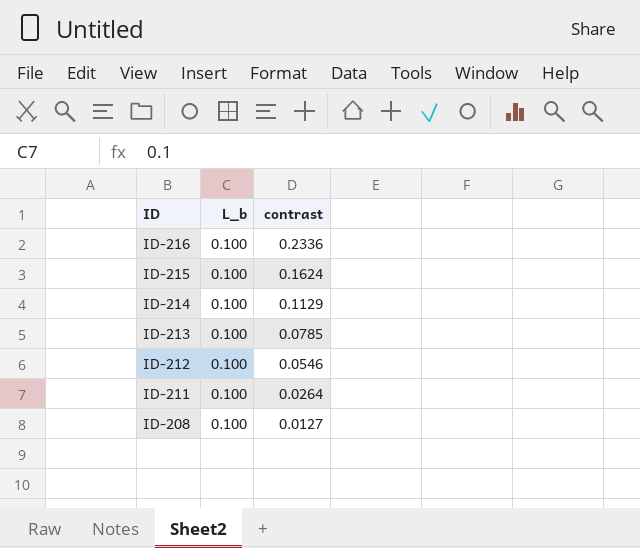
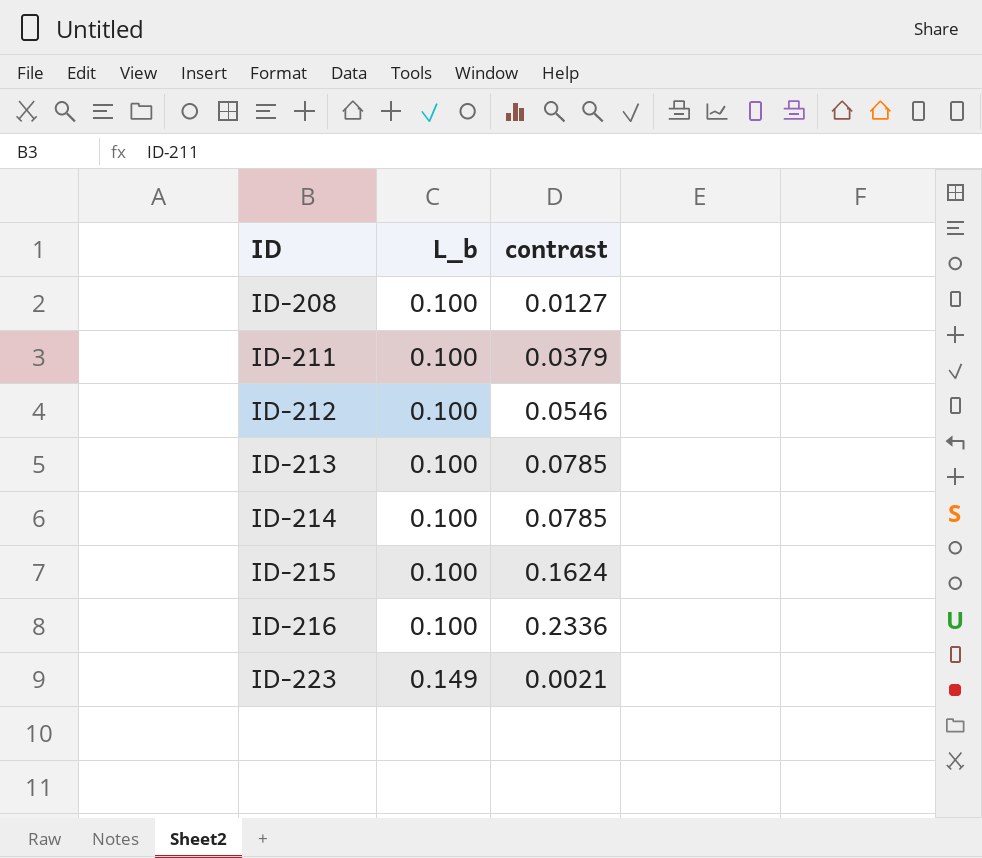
row order: ID descending -> ID ascending
ID-211 | contrast: 0.0264 -> 0.0379
ID-214 | contrast: 0.1129 -> 0.0785
row ID-223: none -> 0.149 | 0.0021

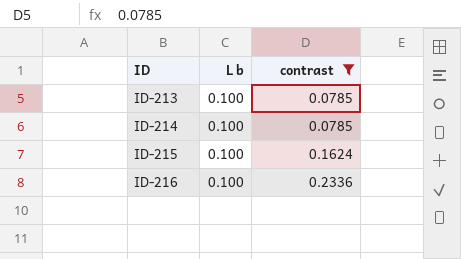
filter: none -> contrast >= 0.0785
column name: L_b -> L b

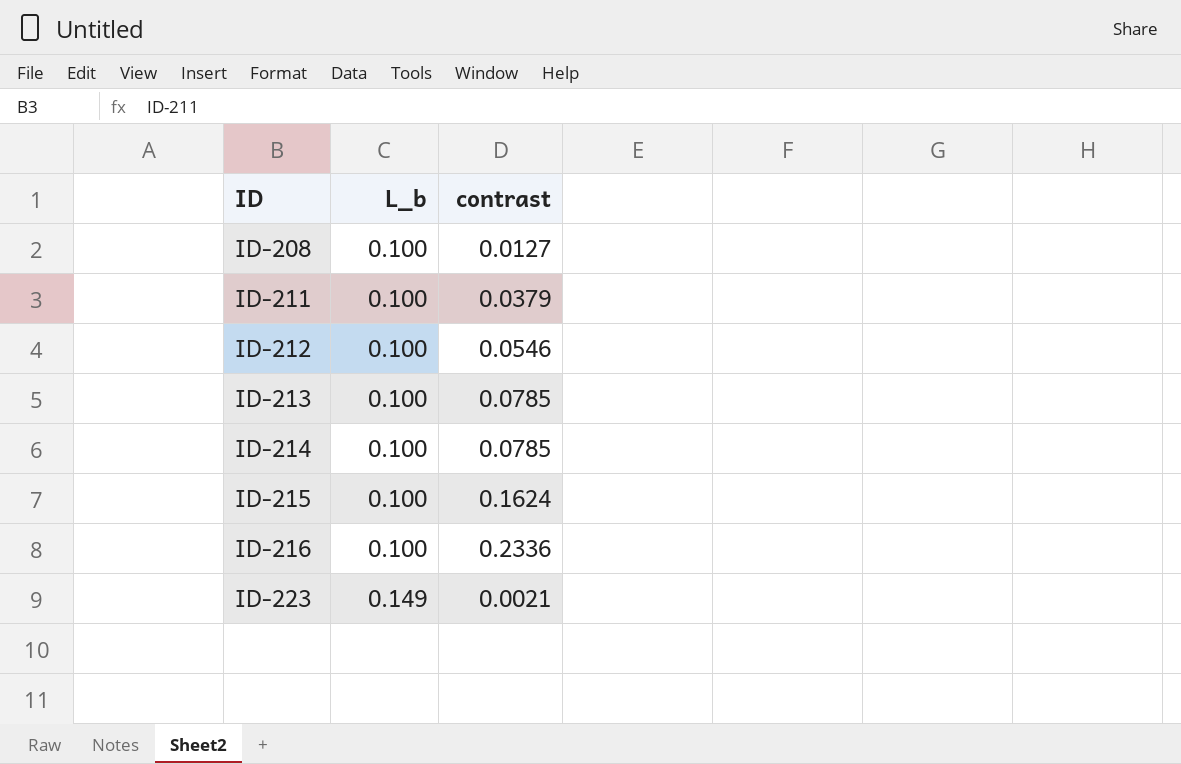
filter: contrast >= 0.0785 -> none
column name: L b -> L_b

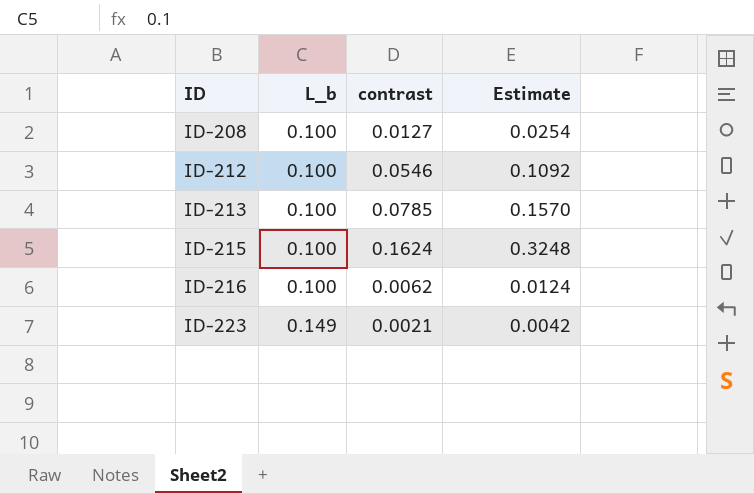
column Estimate | formula: none -> [contrast] * 2
row ID-211: 0.100 | 0.0379 -> none
row ID-214: 0.100 | 0.0785 -> none
ID-216 | contrast: 0.2336 -> 0.0062

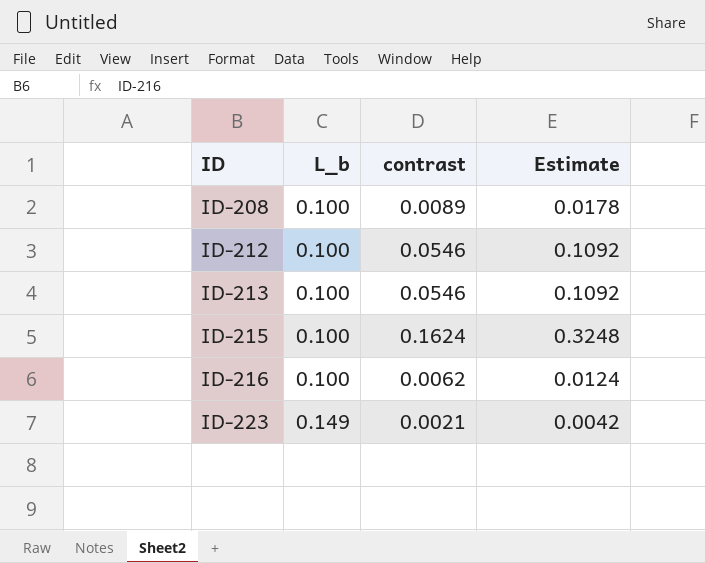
ID-208 | contrast: 0.0127 -> 0.0089
ID-208 | Estimate: 0.0254 -> 0.0178
ID-213 | contrast: 0.0785 -> 0.0546
ID-213 | Estimate: 0.1570 -> 0.1092

